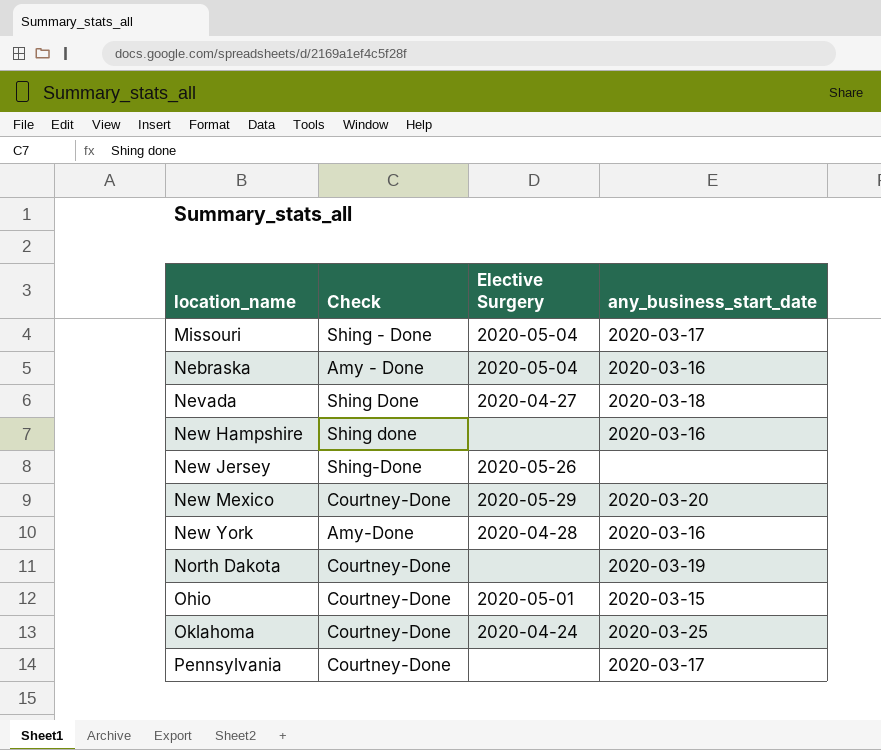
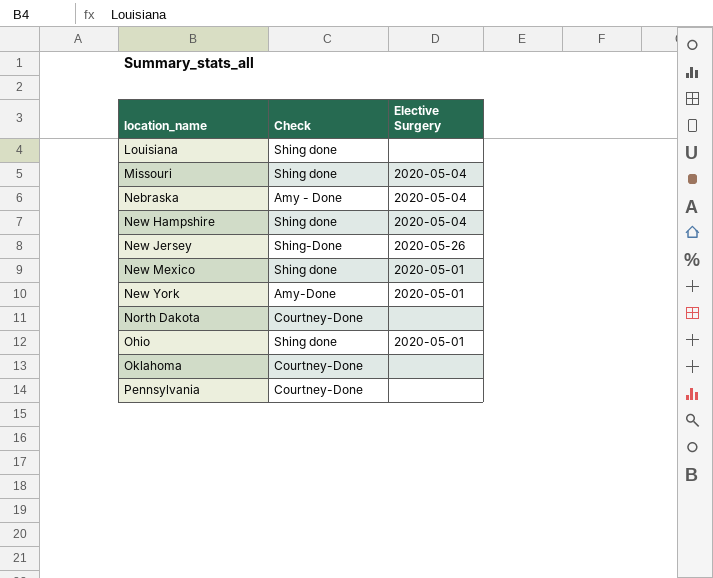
column any_business_start_date | position: 4 -> none
row Nevada: Shing Done | 2020-04-27 | 2020-03-18 -> none
row Louisiana: none -> Shing done | none
Missouri | Check: Shing - Done -> Shing done
New Hampshire | Elective Surgery: none -> 2020-05-04
New Mexico | Check: Courtney-Done -> Shing done
New Mexico | Elective Surgery: 2020-05-29 -> 2020-05-01
New York | Elective Surgery: 2020-04-28 -> 2020-05-01
Ohio | Check: Courtney-Done -> Shing done
Oklahoma | Elective Surgery: 2020-04-24 -> none

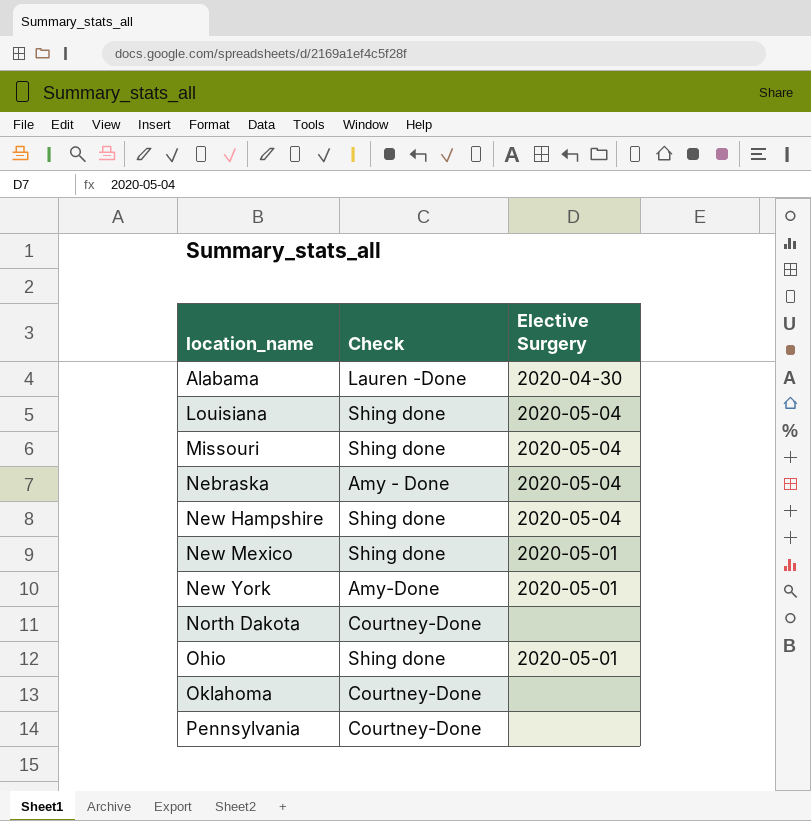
row New Jersey: Shing-Done | 2020-05-26 -> none
row Alabama: none -> Lauren -Done | 2020-04-30
Louisiana | Elective Surgery: none -> 2020-05-04

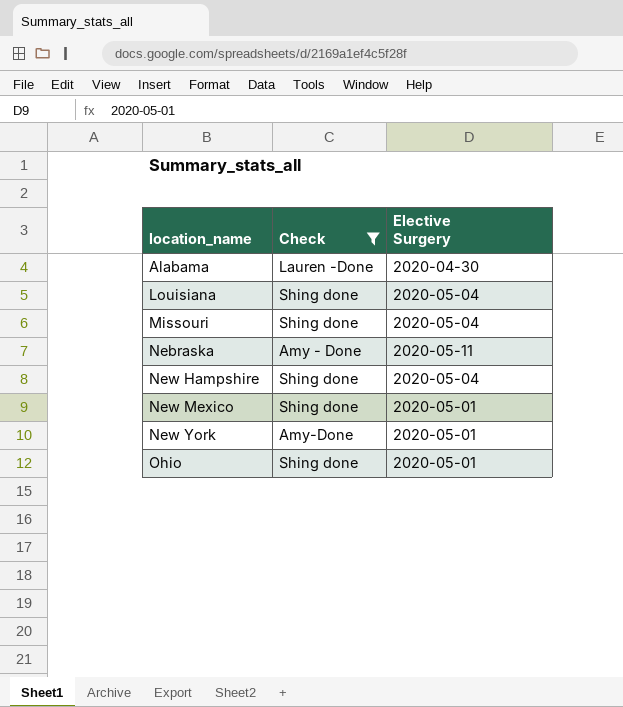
filter: none -> Check != Courtney-Done
Nebraska | Elective Surgery: 2020-05-04 -> 2020-05-11

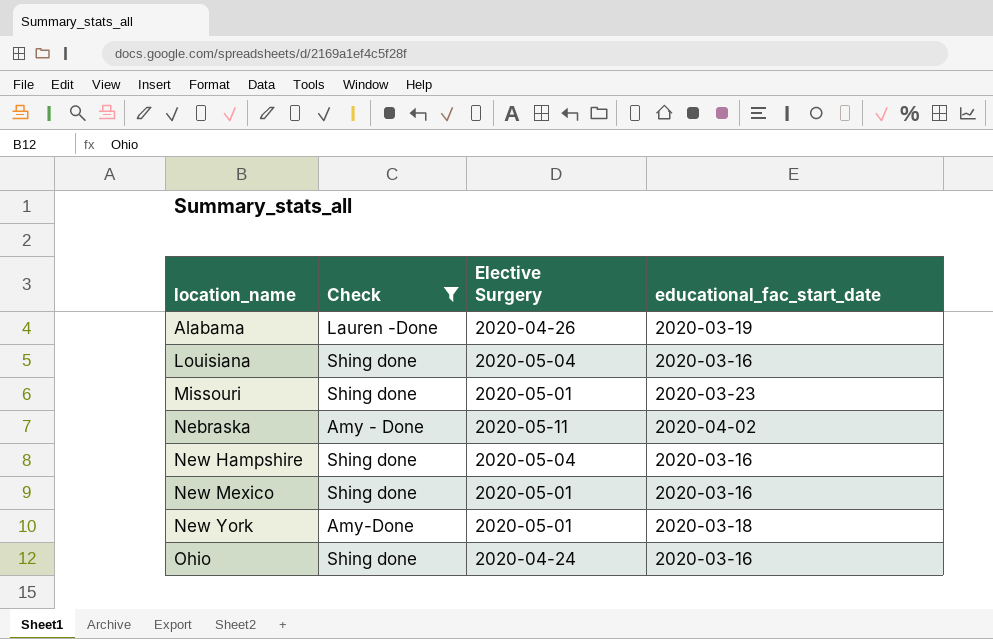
column educational_fac_start_date | position: none -> 4
Alabama | Elective Surgery: 2020-04-30 -> 2020-04-26
Missouri | Elective Surgery: 2020-05-04 -> 2020-05-01
Ohio | Elective Surgery: 2020-05-01 -> 2020-04-24

